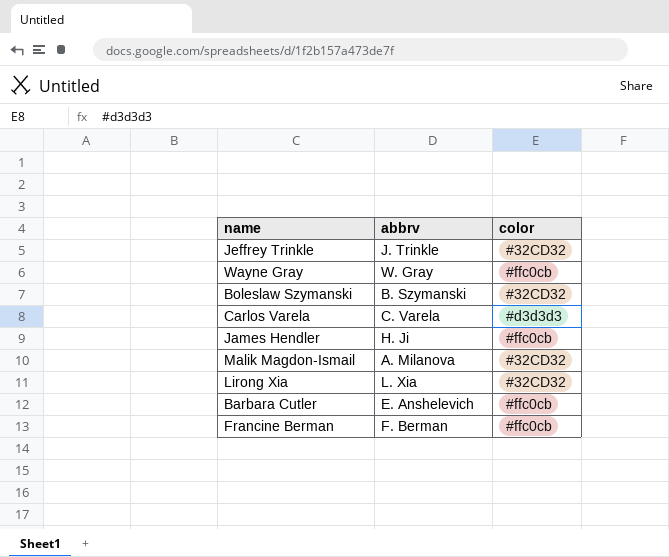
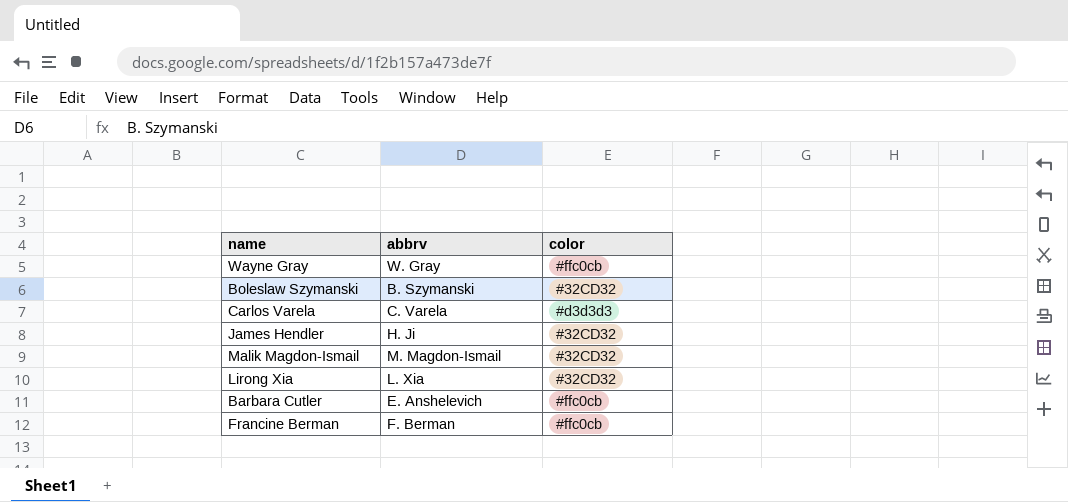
row Jeffrey Trinkle: J. Trinkle | #32CD32 -> none
James Hendler | color: #ffc0cb -> #32CD32
Malik Magdon-Ismail | abbrv: A. Milanova -> M. Magdon-Ismail

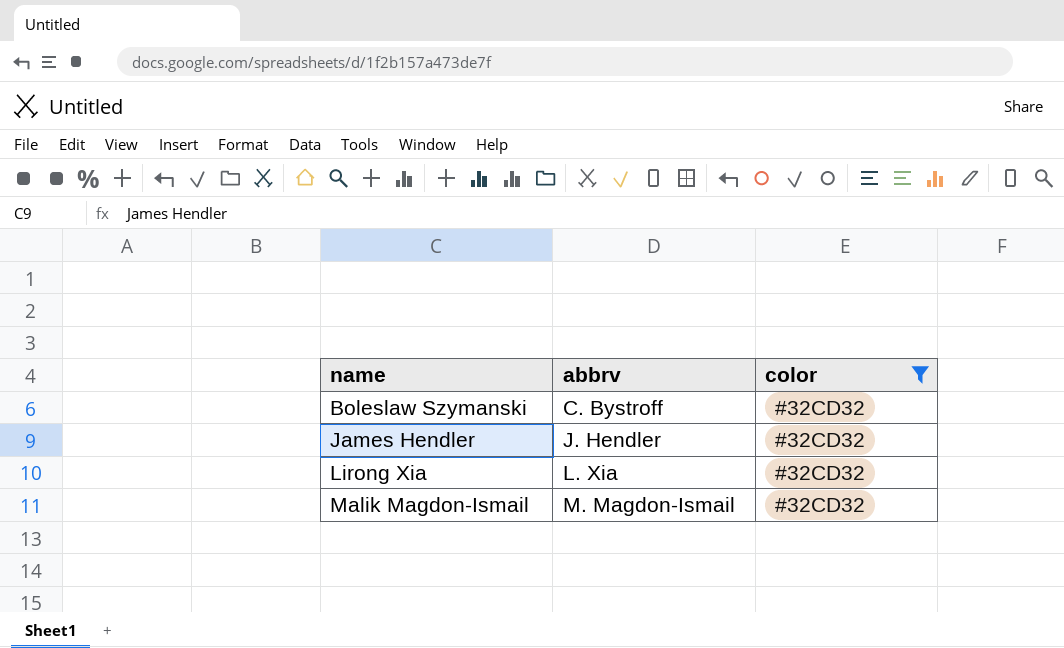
filter: none -> color = #32CD32
row order: none -> name ascending
Boleslaw Szymanski | abbrv: B. Szymanski -> C. Bystroff
James Hendler | abbrv: H. Ji -> J. Hendler

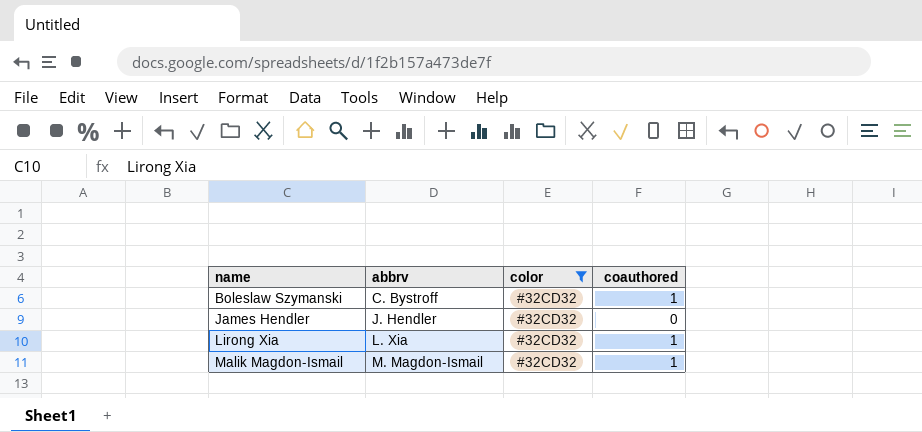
column coauthored | position: none -> 4

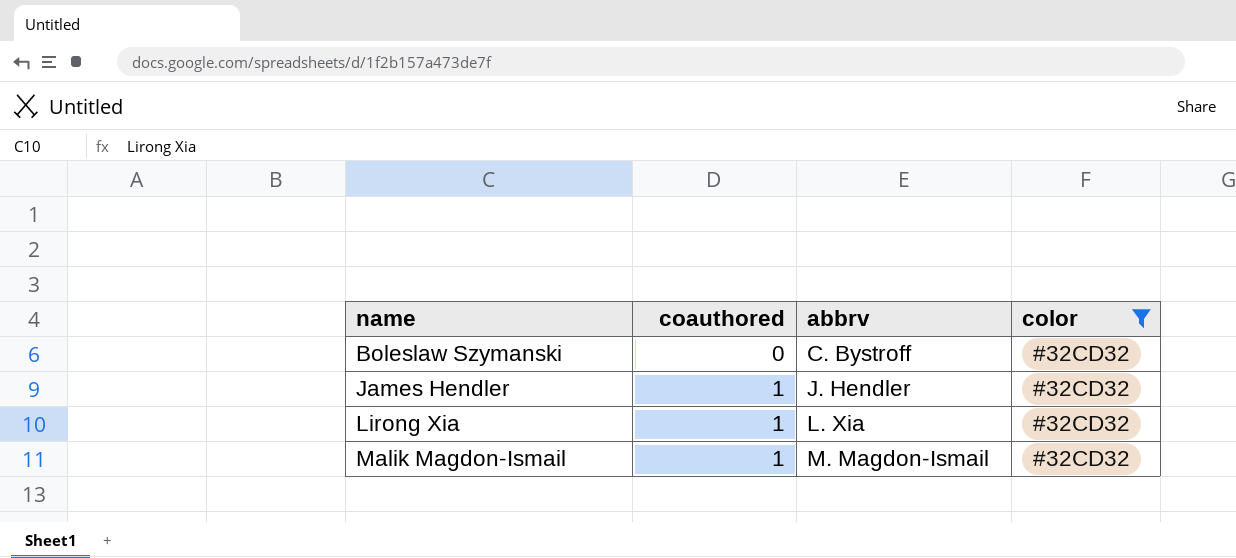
column coauthored | position: 4 -> 2
Boleslaw Szymanski | coauthored: 1 -> 0
James Hendler | coauthored: 0 -> 1

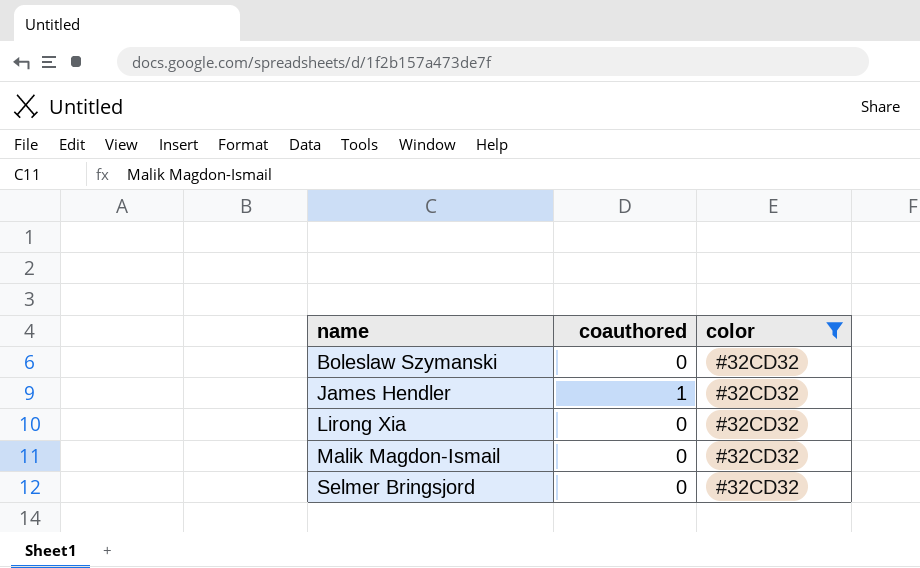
column abbrv | position: 3 -> none
Lirong Xia | coauthored: 1 -> 0
Malik Magdon-Ismail | coauthored: 1 -> 0
row Selmer Bringsjord: none -> 0 | #32CD32

